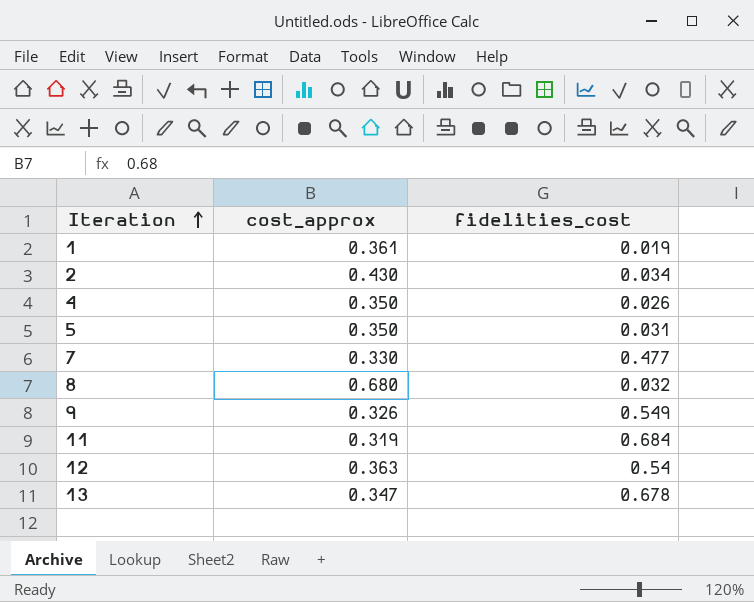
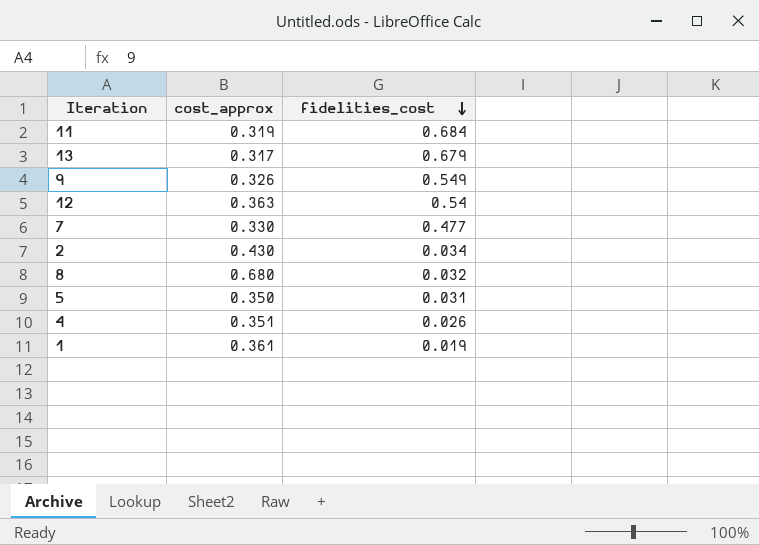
row order: Iteration ascending -> fidelities_cost descending
13 | cost_approx: 0.347 -> 0.317
13 | fidelities_cost: 0.678 -> 0.679
4 | cost_approx: 0.350 -> 0.351

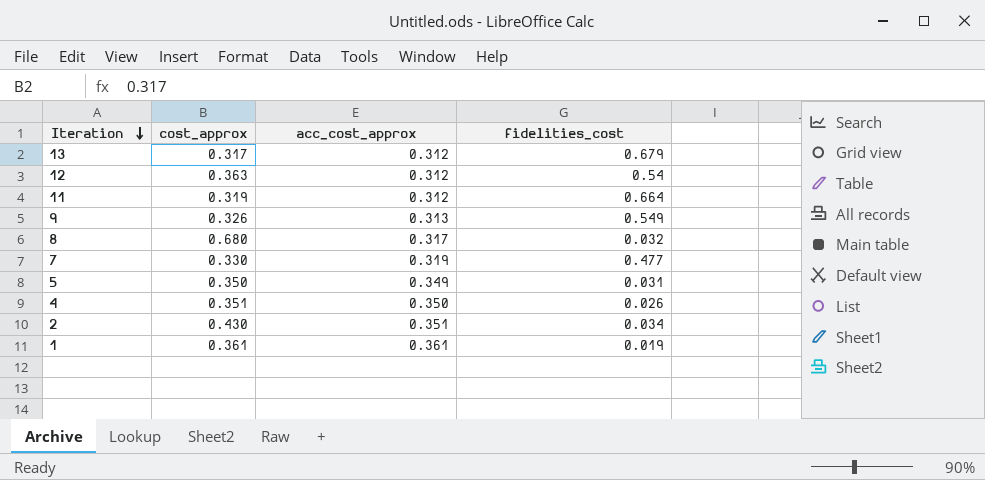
row order: fidelities_cost descending -> Iteration descending
column acc_cost_approx | position: none -> 3
11 | fidelities_cost: 0.684 -> 0.664

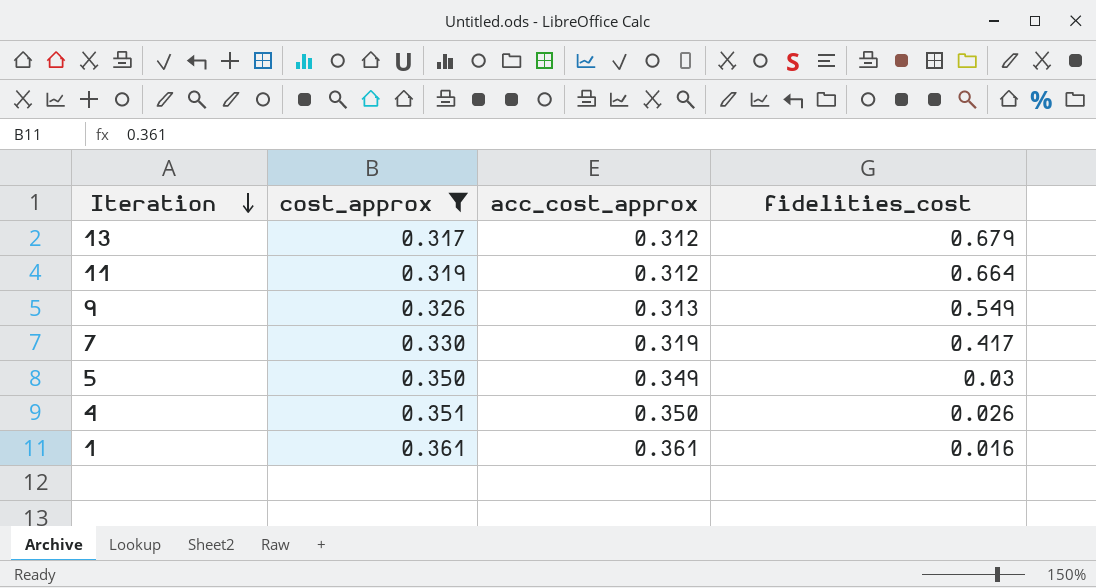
filter: none -> cost_approx <= 0.361
7 | fidelities_cost: 0.477 -> 0.417
5 | fidelities_cost: 0.031 -> 0.03
1 | fidelities_cost: 0.019 -> 0.016

